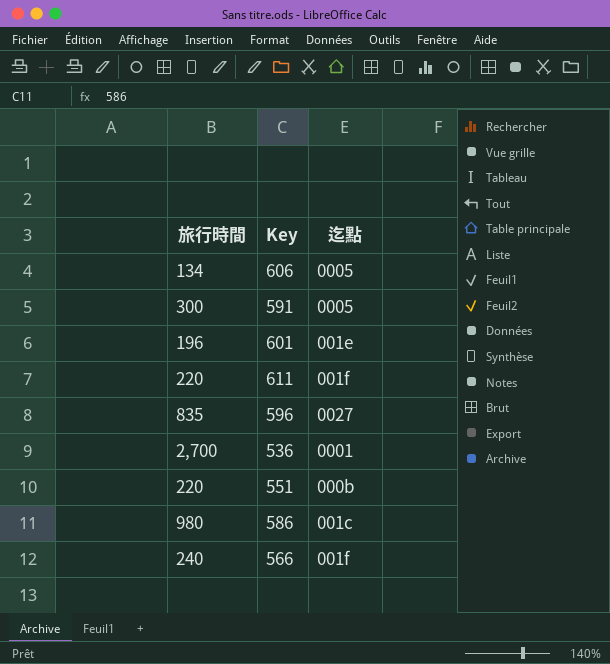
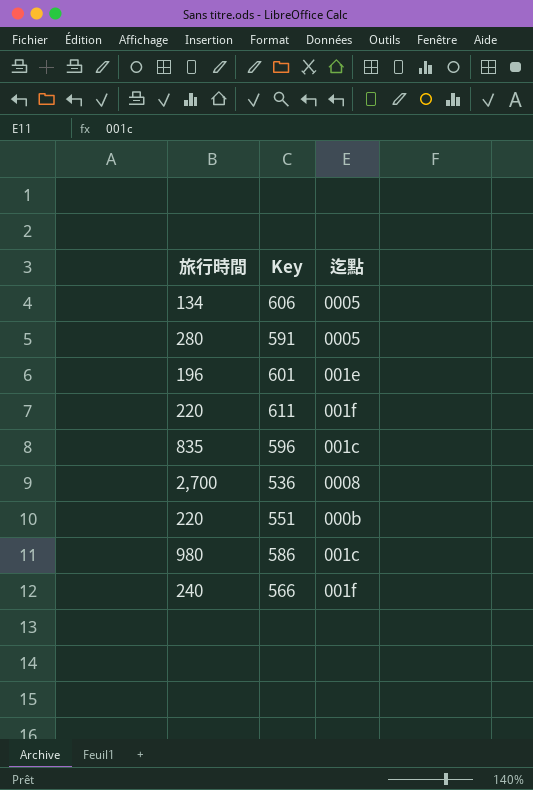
591 | 旅行時間: 300 -> 280
596 | 迄點: 0027 -> 001c
536 | 迄點: 0001 -> 0008

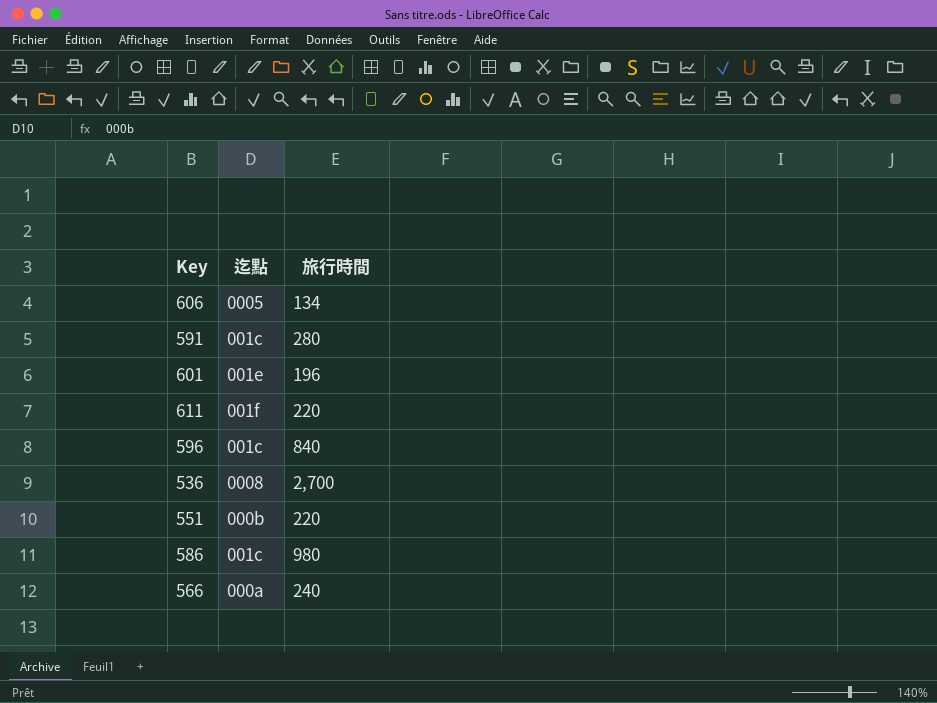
column 旅行時間 | position: 1 -> 3
591 | 迄點: 0005 -> 001c
596 | 旅行時間: 835 -> 840
566 | 迄點: 001f -> 000a

